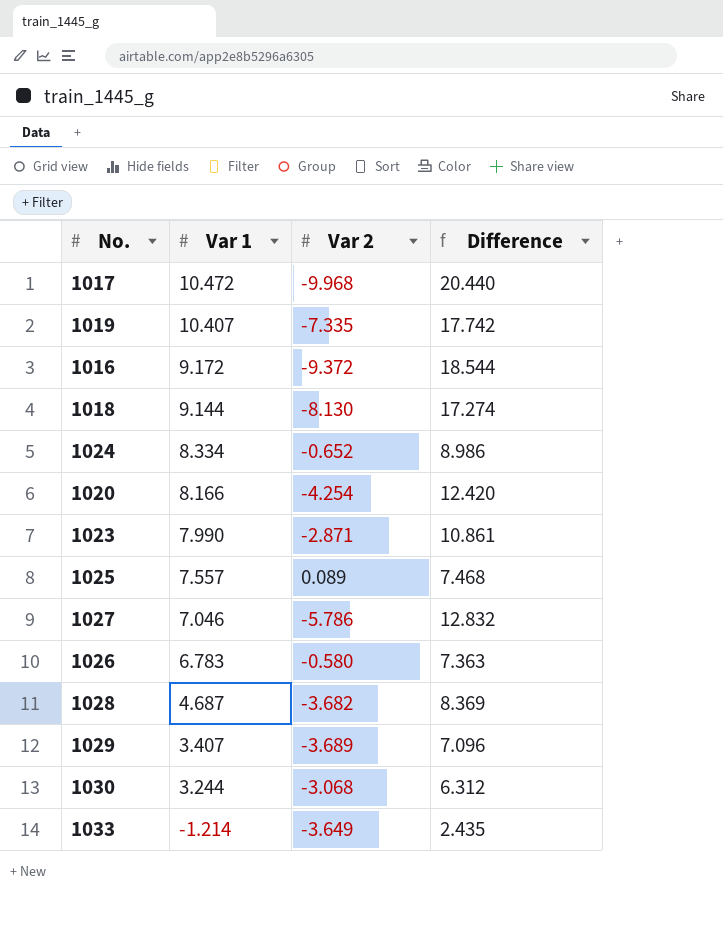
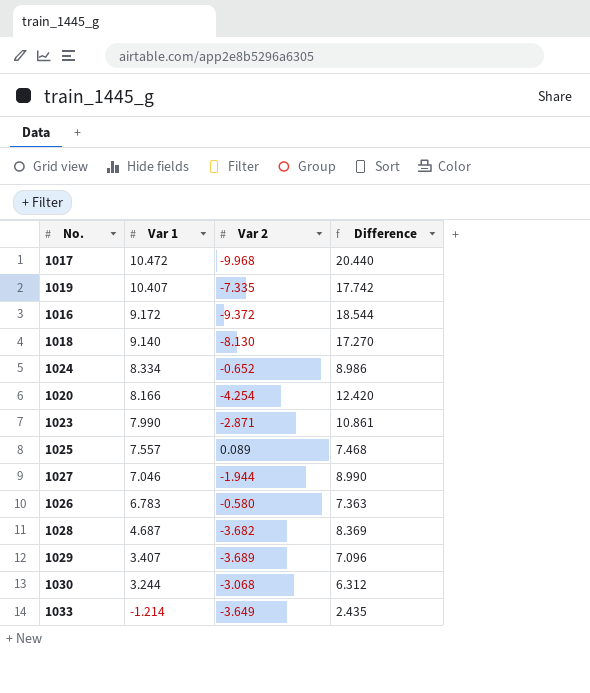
1018 | Var 1: 9.144 -> 9.140
1018 | Difference: 17.274 -> 17.270
1027 | Var 2: -5.786 -> -1.944
1027 | Difference: 12.832 -> 8.990

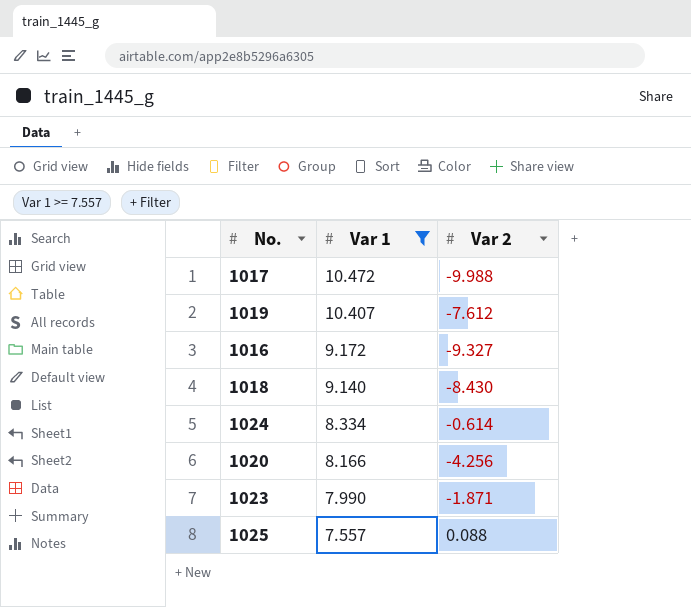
filter: none -> Var 1 >= 7.557
column Difference | formula: [Var 1] - [Var 2] -> none
1017 | Var 2: -9.968 -> -9.988
1019 | Var 2: -7.335 -> -7.612
1016 | Var 2: -9.372 -> -9.327
1018 | Var 2: -8.130 -> -8.430
1024 | Var 2: -0.652 -> -0.614
1020 | Var 2: -4.254 -> -4.256
1023 | Var 2: -2.871 -> -1.871
1025 | Var 2: 0.089 -> 0.088

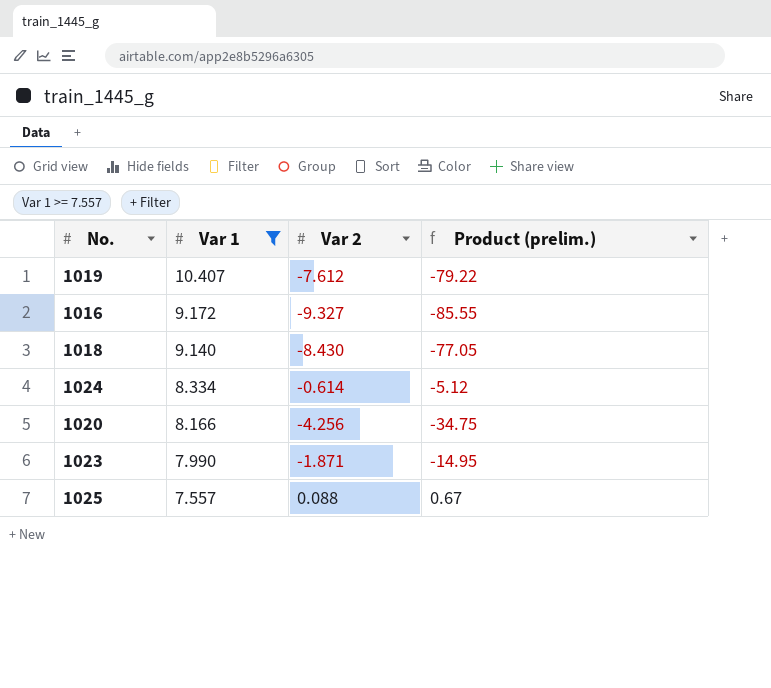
column Product (prelim.) | formula: none -> [Var 1] * [Var 2]
row 1017: 10.472 | -9.988 -> none

